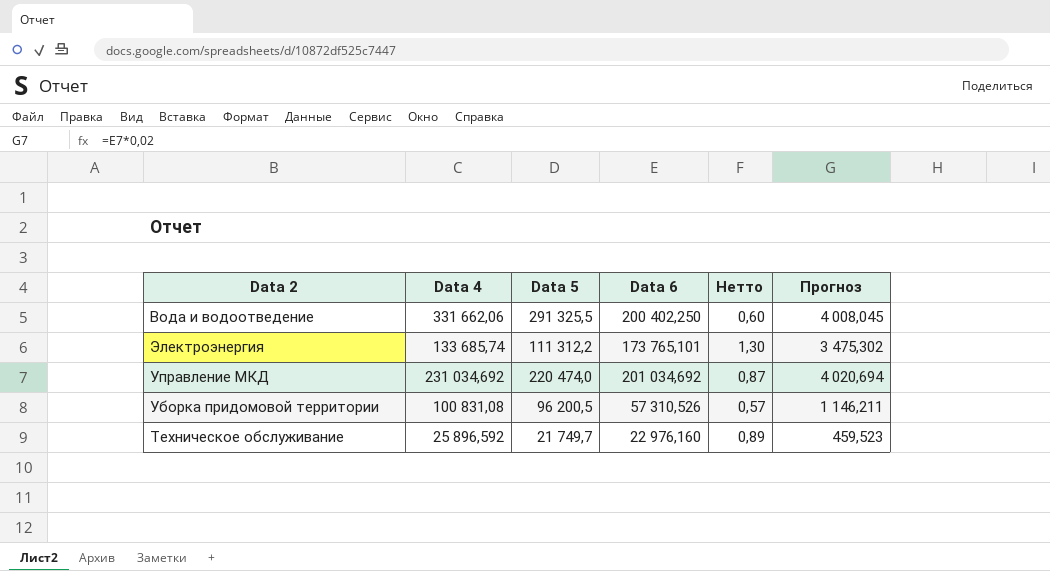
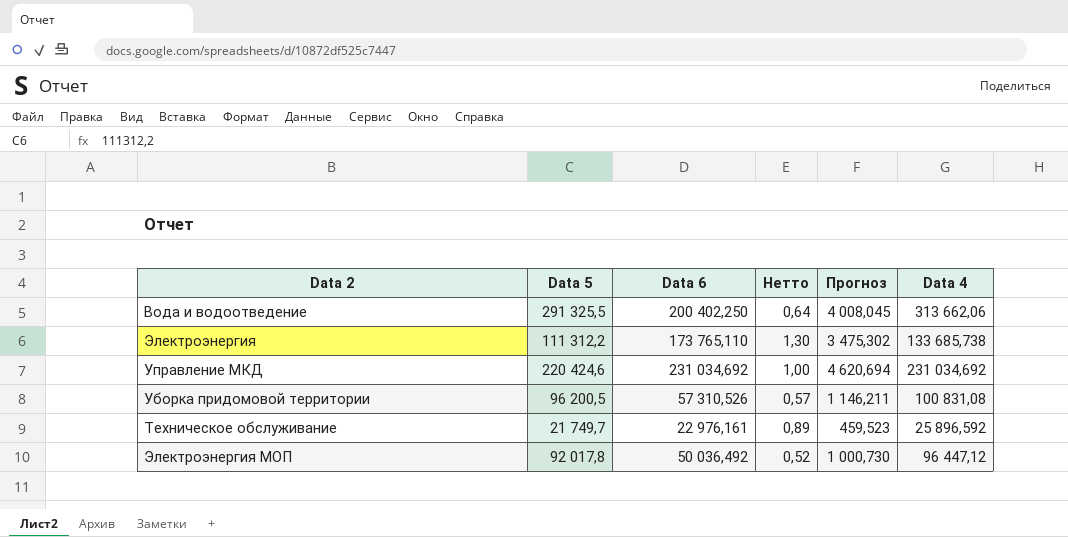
column Data 4 | position: 2 -> 6
Вода и водоотведение | Нетто: 0,60 -> 0,64
Вода и водоотведение | Data 4: 331 662,06 -> 313 662,06
Электроэнергия | Data 6: 173 765,101 -> 173 765,110
Электроэнергия | Data 4: 133 685,74 -> 133 685,738
Управление МКД | Data 5: 220 474,0 -> 220 424,6
Управление МКД | Data 6: 201 034,692 -> 231 034,692
Управление МКД | Нетто: 0,87 -> 1,00
Управление МКД | Прогноз: 4 020,694 -> 4 620,694
Техническое обслуживание | Data 6: 22 976,160 -> 22 976,161
row Электроэнергия МОП: none -> 92 017,8 | 50 036,492 | 0,52 | 1 000,730 | 96 447,12

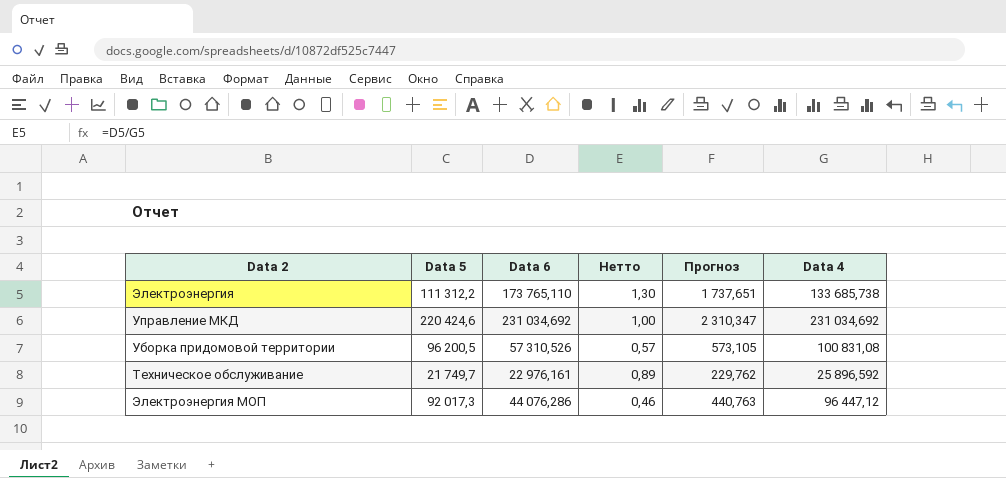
column Прогноз | formula: [Data 6] * 0,02 -> [Data 6] * 0,01
row Вода и водоотведение: 291 325,5 | 200 402,250 | 0,64 | 4 008,045 | 313 662,06 -> none
Электроэнергия МОП | Data 5: 92 017,8 -> 92 017,3
Электроэнергия МОП | Data 6: 50 036,492 -> 44 076,286
Электроэнергия МОП | Нетто: 0,52 -> 0,46

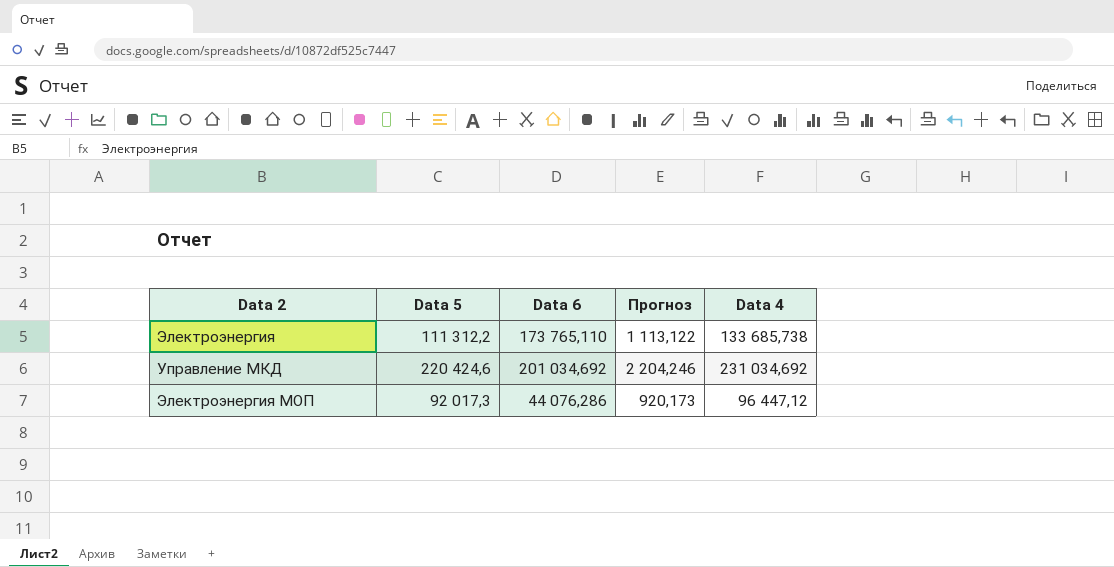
column Нетто | formula: [Data 6] / [Data 4] -> none
column Прогноз | formula: [Data 6] * 0,01 -> [Data 5] * 0,01
row Уборка придомовой территории: 96 200,5 | 57 310,526 | 0,57 | 573,105 | 100 831,08 -> none
row Техническое обслуживание: 21 749,7 | 22 976,161 | 0,89 | 229,762 | 25 896,592 -> none
Управление МКД | Data 6: 231 034,692 -> 201 034,692

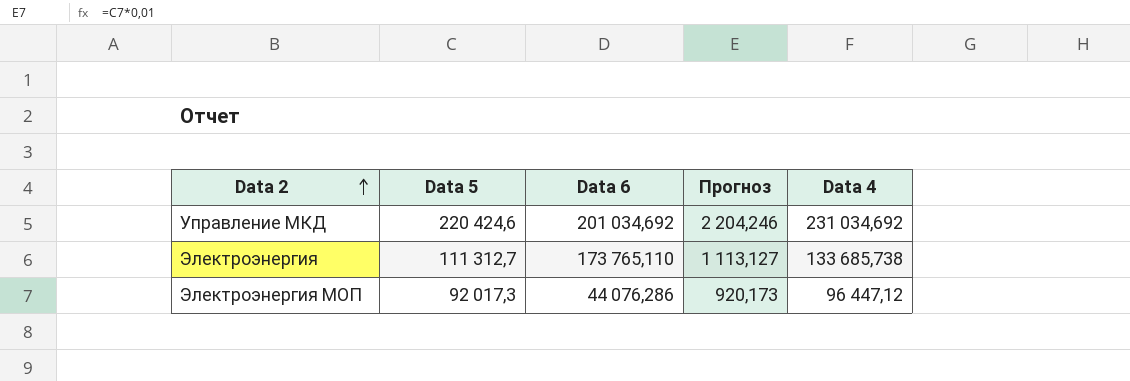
row order: none -> Data 2 ascending
Электроэнергия | Data 5: 111 312,2 -> 111 312,7
Электроэнергия | Прогноз: 1 113,122 -> 1 113,127

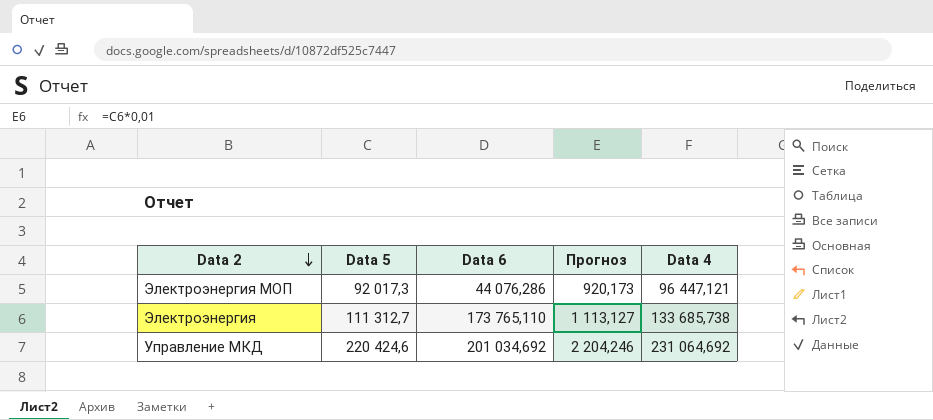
row order: Data 2 ascending -> Data 2 descending
Электроэнергия МОП | Data 4: 96 447,12 -> 96 447,121
Управление МКД | Data 4: 231 034,692 -> 231 064,692

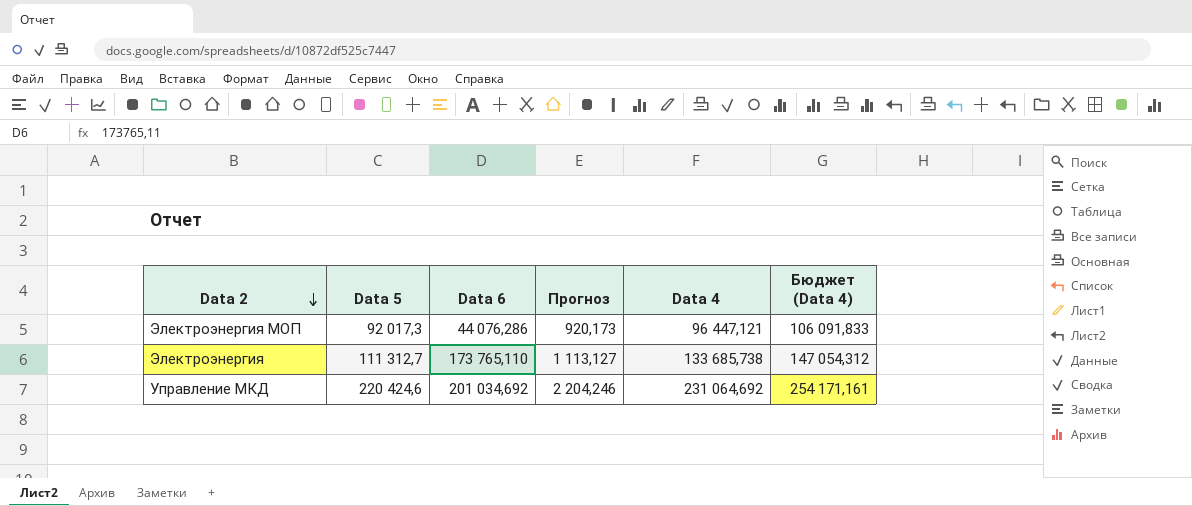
column Бюджет (Data 4) | formula: none -> [Data 4] * 1,1

